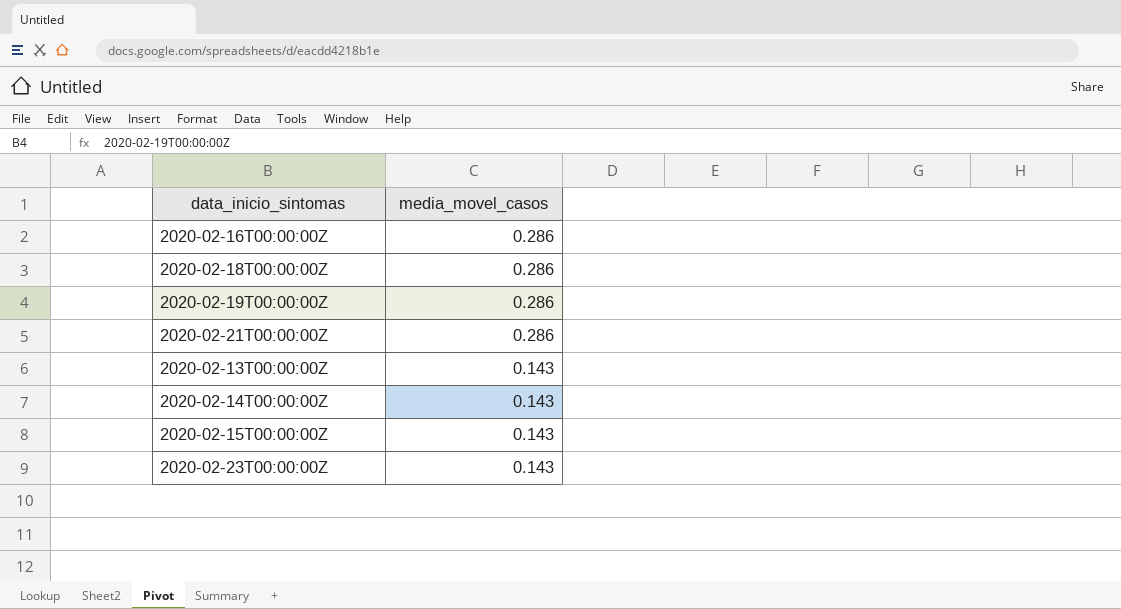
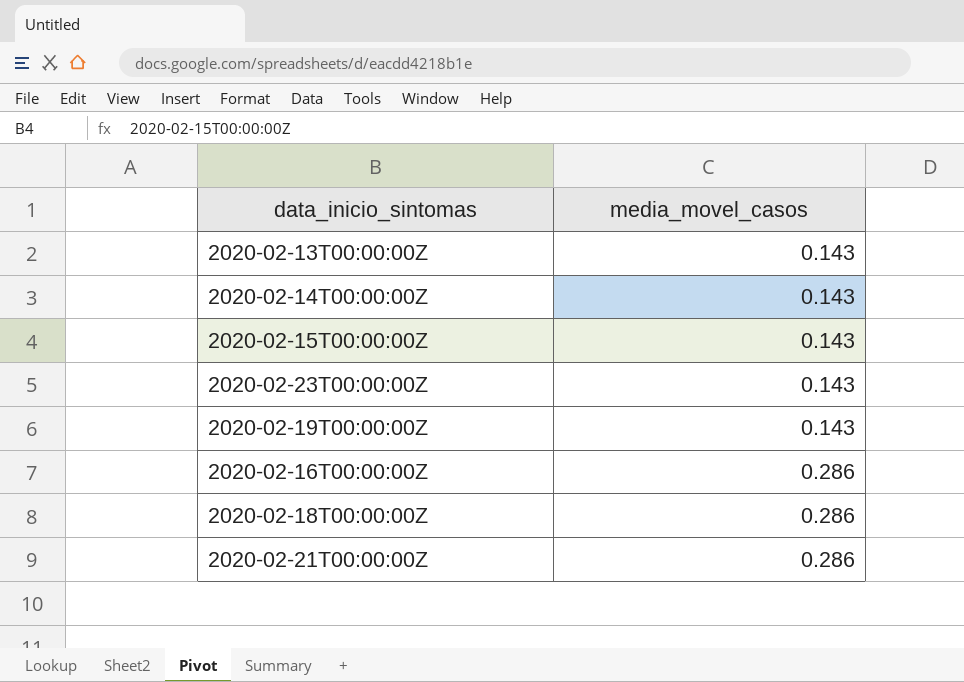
row order: media_movel_casos descending -> media_movel_casos ascending
2020-02-19T00:00:00Z | media_movel_casos: 0.286 -> 0.143

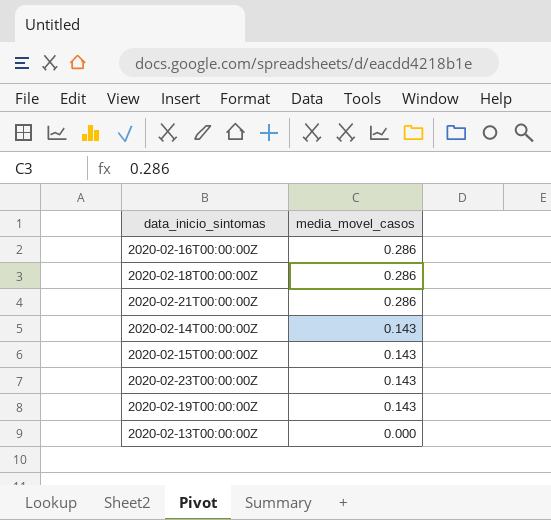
row order: media_movel_casos ascending -> media_movel_casos descending
2020-02-13T00:00:00Z | media_movel_casos: 0.143 -> 0.000

